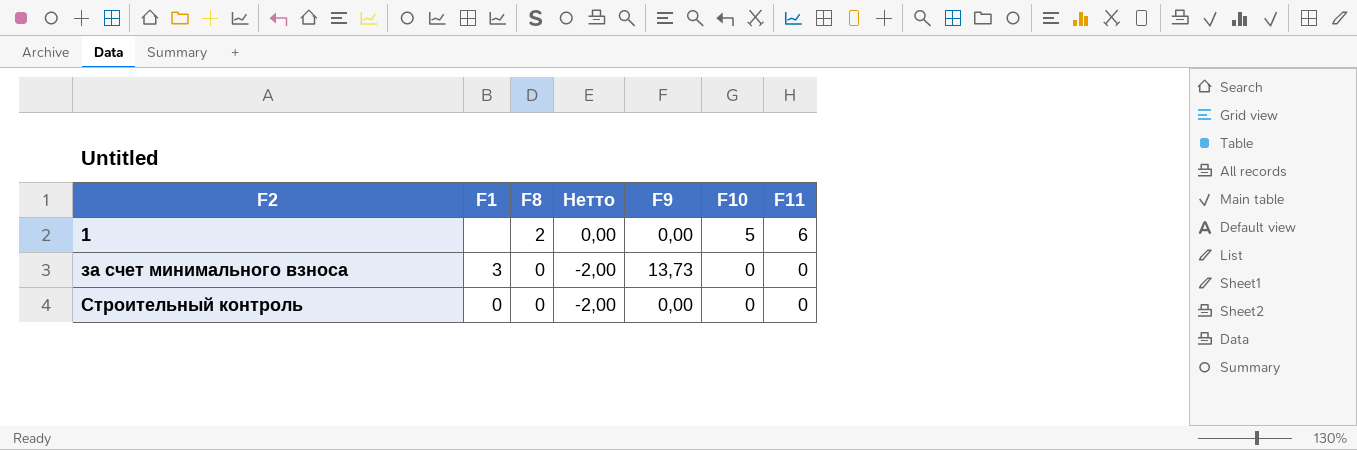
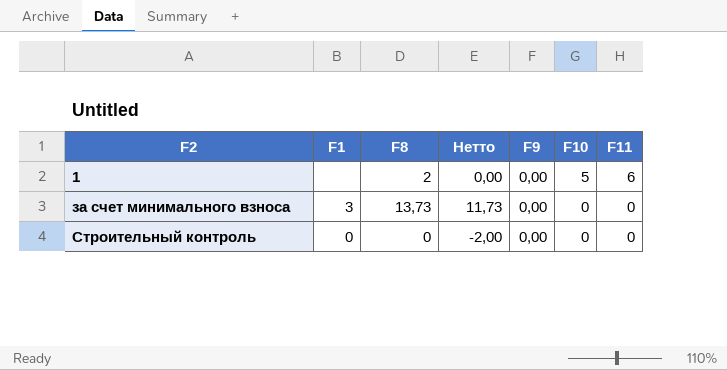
за счет минимального взноса | F8: 0 -> 13,73
за счет минимального взноса | Нетто: -2,00 -> 11,73
за счет минимального взноса | F9: 13,73 -> 0,00

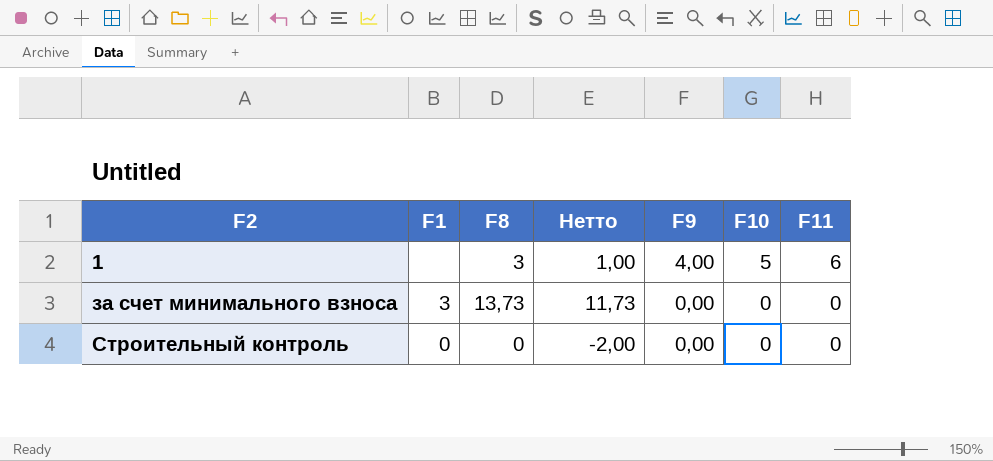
1 | F8: 2 -> 3
1 | Нетто: 0,00 -> 1,00
1 | F9: 0,00 -> 4,00

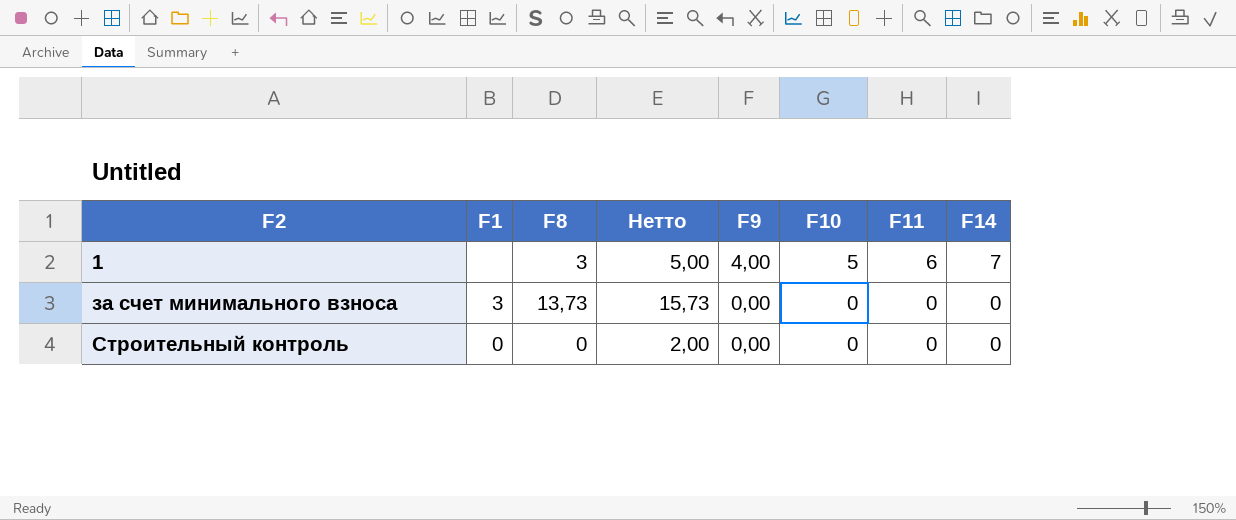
column Нетто | formula: [F8] - 2 -> [F8] + 2
column F14 | position: none -> 8

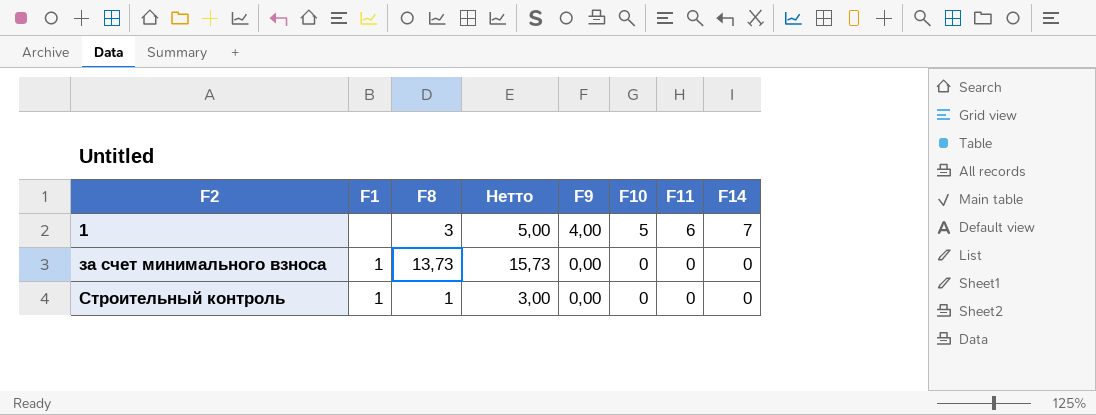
за счет минимального взноса | F1: 3 -> 1
Строительный контроль | F1: 0 -> 1
Строительный контроль | F8: 0 -> 1
Строительный контроль | Нетто: 2,00 -> 3,00

